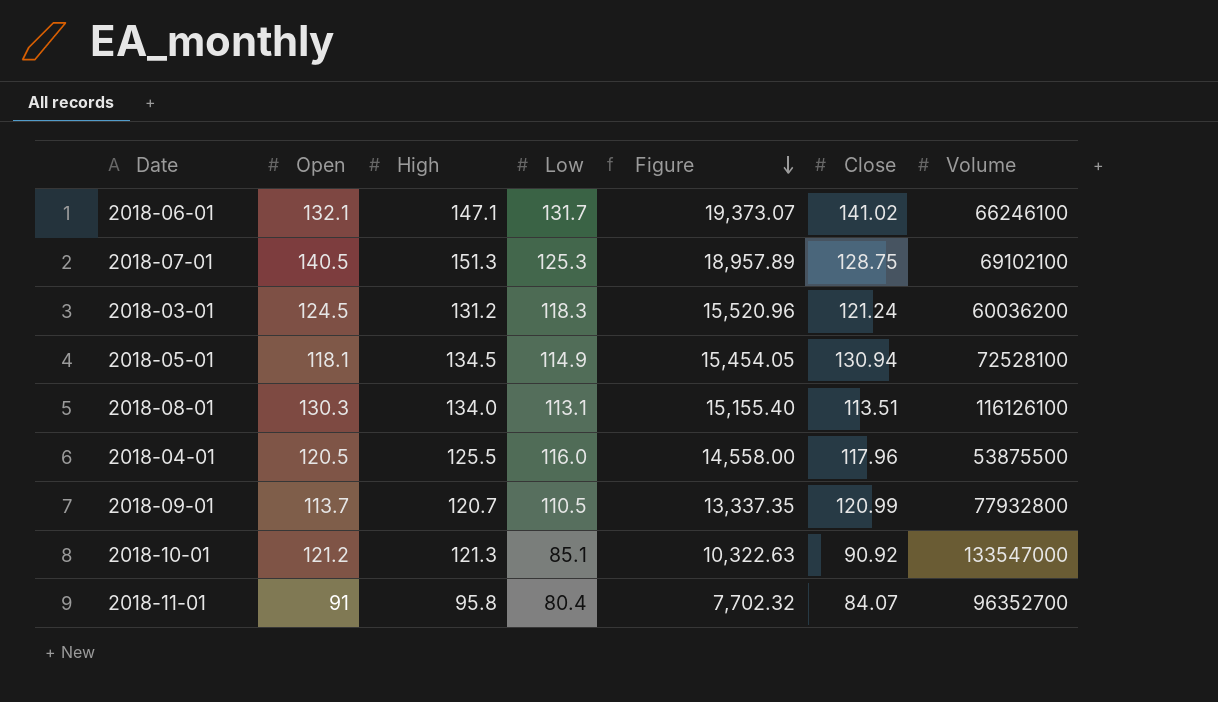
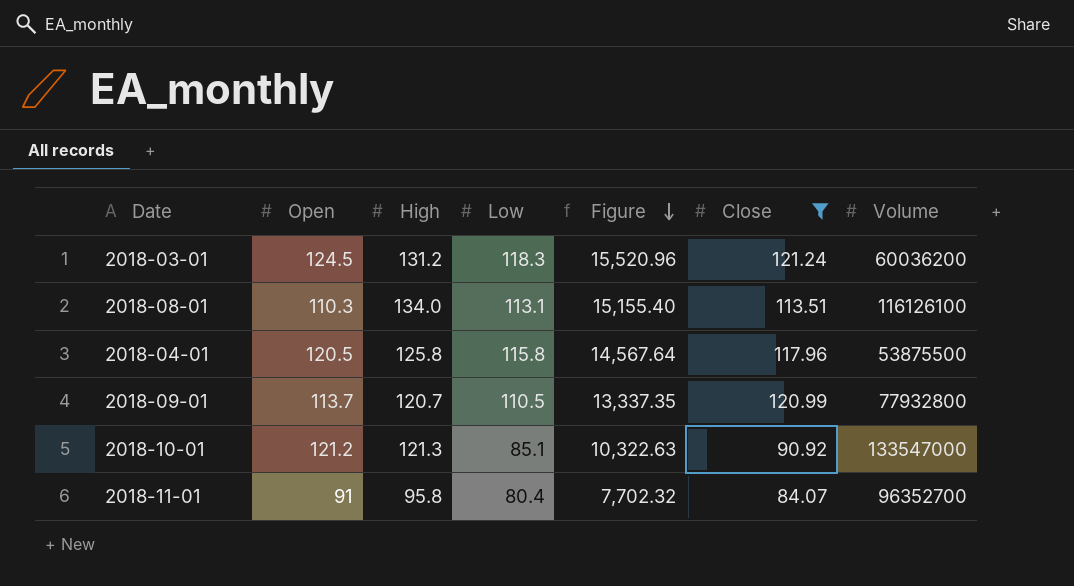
filter: none -> Close <= 121.24
2018-08-01 | Open: 130.3 -> 110.3
2018-04-01 | High: 125.5 -> 125.8
2018-04-01 | Low: 116.0 -> 115.8
2018-04-01 | Figure: 14,558.00 -> 14,567.64

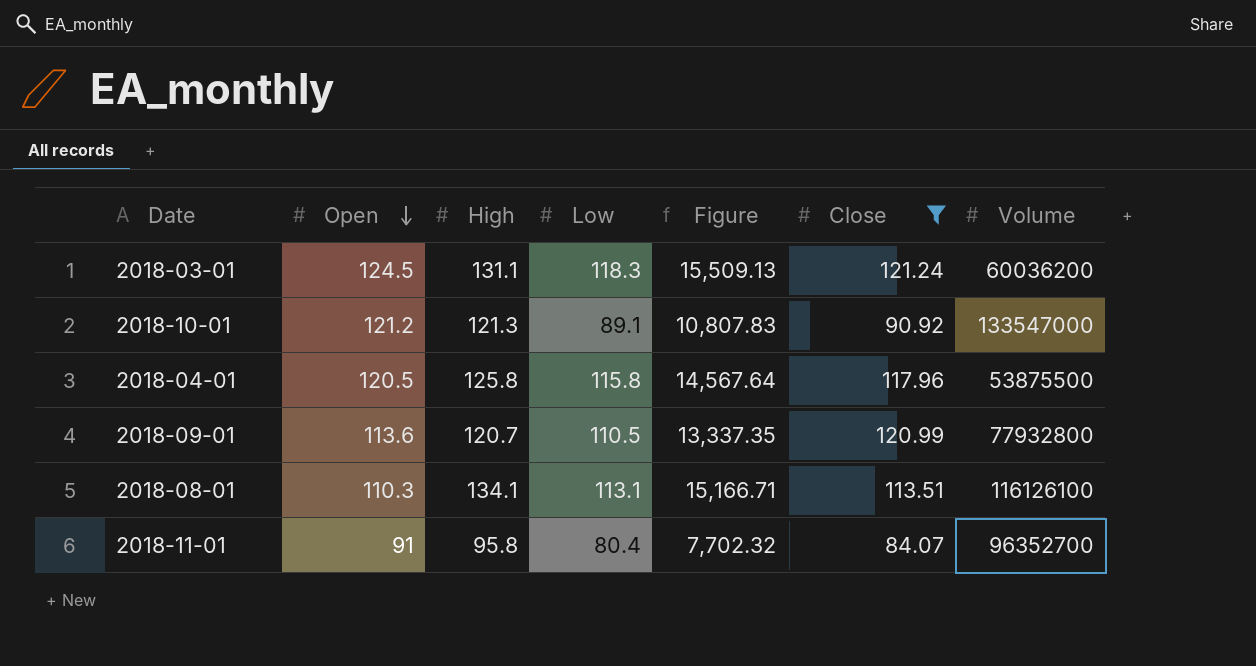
row order: Figure descending -> Open descending
2018-03-01 | High: 131.2 -> 131.1
2018-03-01 | Figure: 15,520.96 -> 15,509.13
2018-10-01 | Low: 85.1 -> 89.1
2018-10-01 | Figure: 10,322.63 -> 10,807.83
2018-09-01 | Open: 113.7 -> 113.6
2018-08-01 | High: 134.0 -> 134.1
2018-08-01 | Figure: 15,155.40 -> 15,166.71

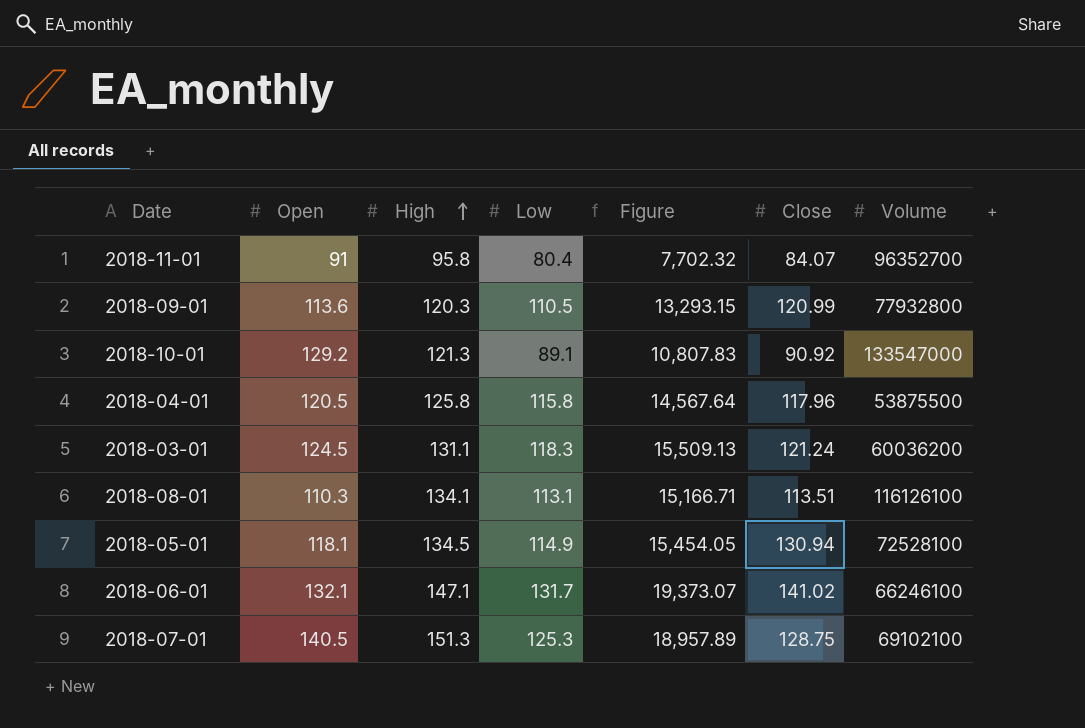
filter: Close <= 121.24 -> none
row order: Open descending -> High ascending
2018-09-01 | High: 120.7 -> 120.3
2018-09-01 | Figure: 13,337.35 -> 13,293.15
2018-10-01 | Open: 121.2 -> 129.2

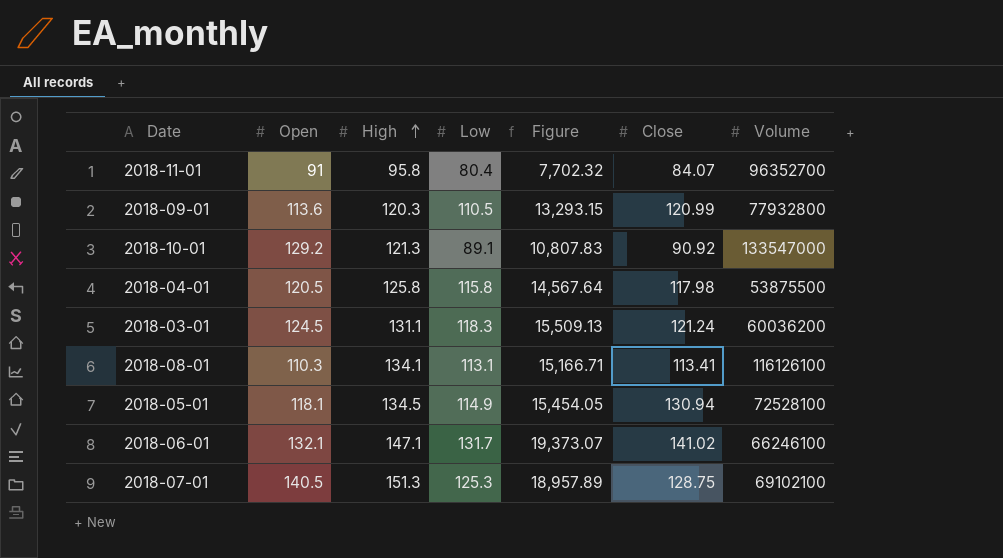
2018-04-01 | Close: 117.96 -> 117.98
2018-08-01 | Close: 113.51 -> 113.41

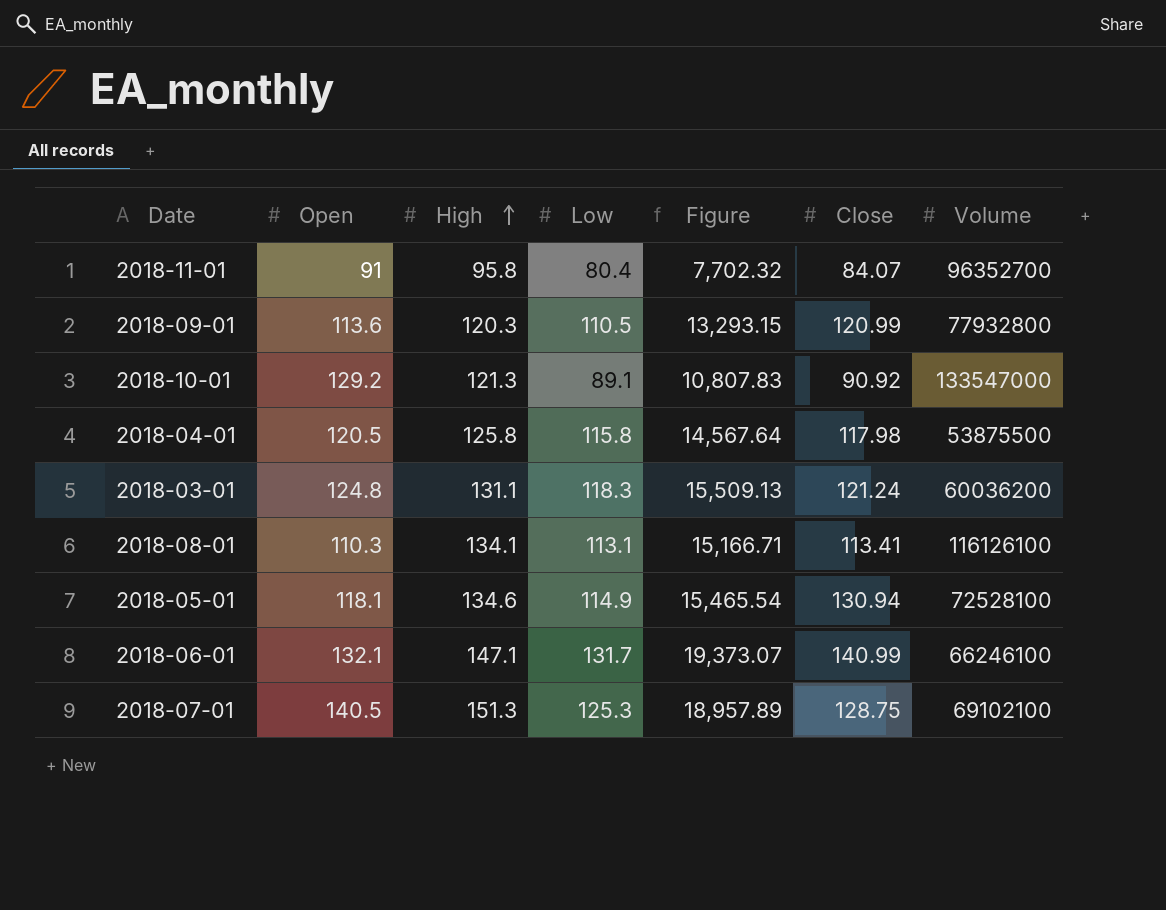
2018-03-01 | Open: 124.5 -> 124.8
2018-05-01 | High: 134.5 -> 134.6
2018-05-01 | Figure: 15,454.05 -> 15,465.54
2018-06-01 | Close: 141.02 -> 140.99

